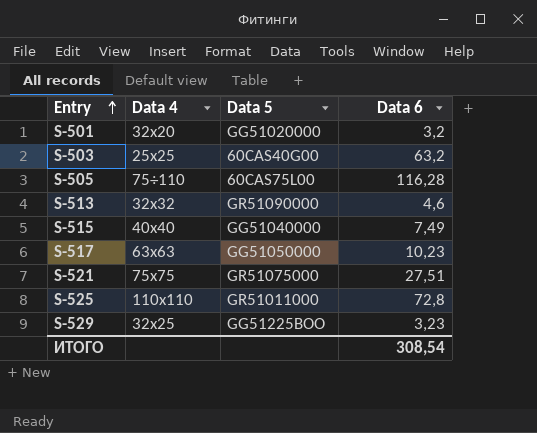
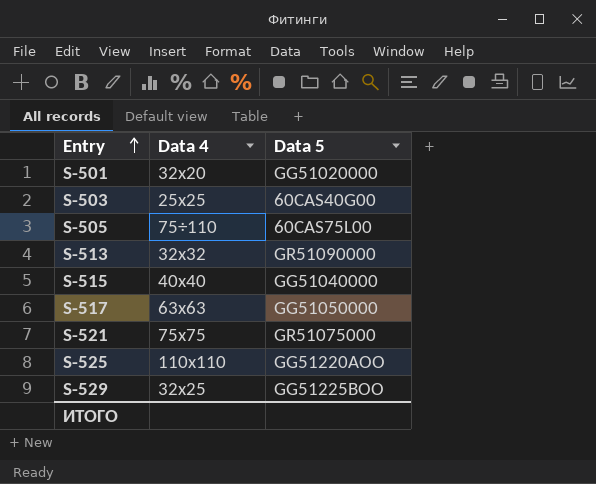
column Data 6 | position: 4 -> none
S-525 | Data 5: GR51011000 -> GG51220AOO

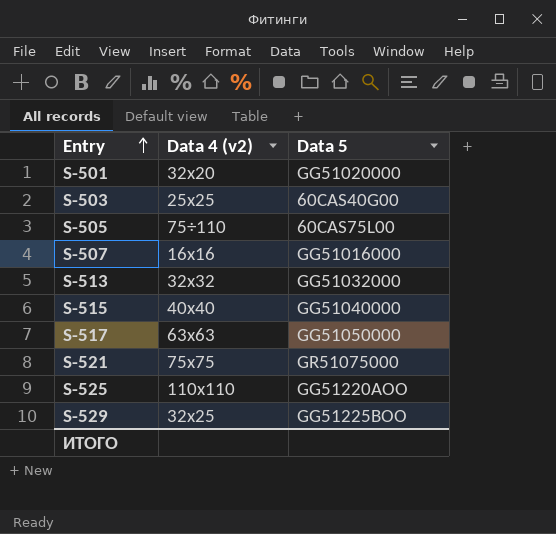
column name: Data 4 -> Data 4 (v2)
row S-507: none -> 16x16 | GG51016000
S-513 | Data 5: GR51090000 -> GG51032000

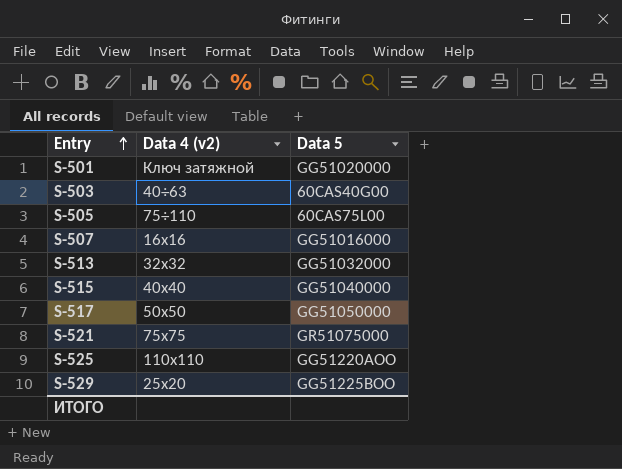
S-501 | Data 4 (v2): 32x20 -> Ключ затяжной
S-503 | Data 4 (v2): 25x25 -> 40÷63
S-517 | Data 4 (v2): 63x63 -> 50x50
S-529 | Data 4 (v2): 32x25 -> 25x20

